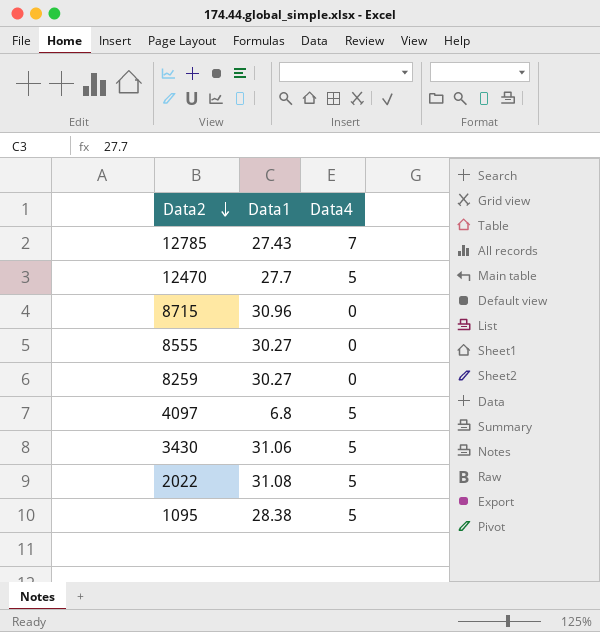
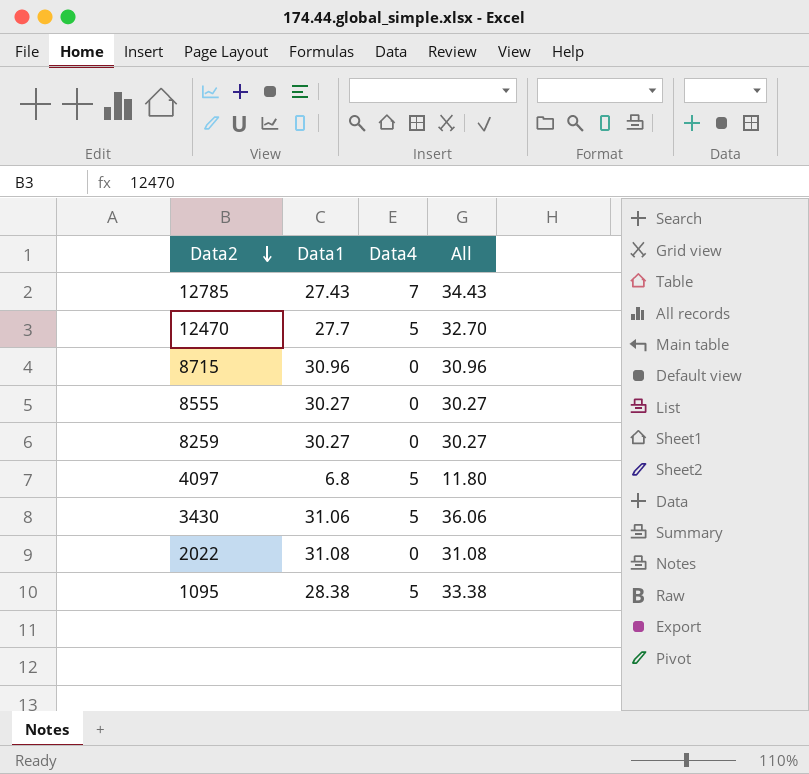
column All | formula: none -> [Data1] + [Data4]
2022 | Data4: 5 -> 0

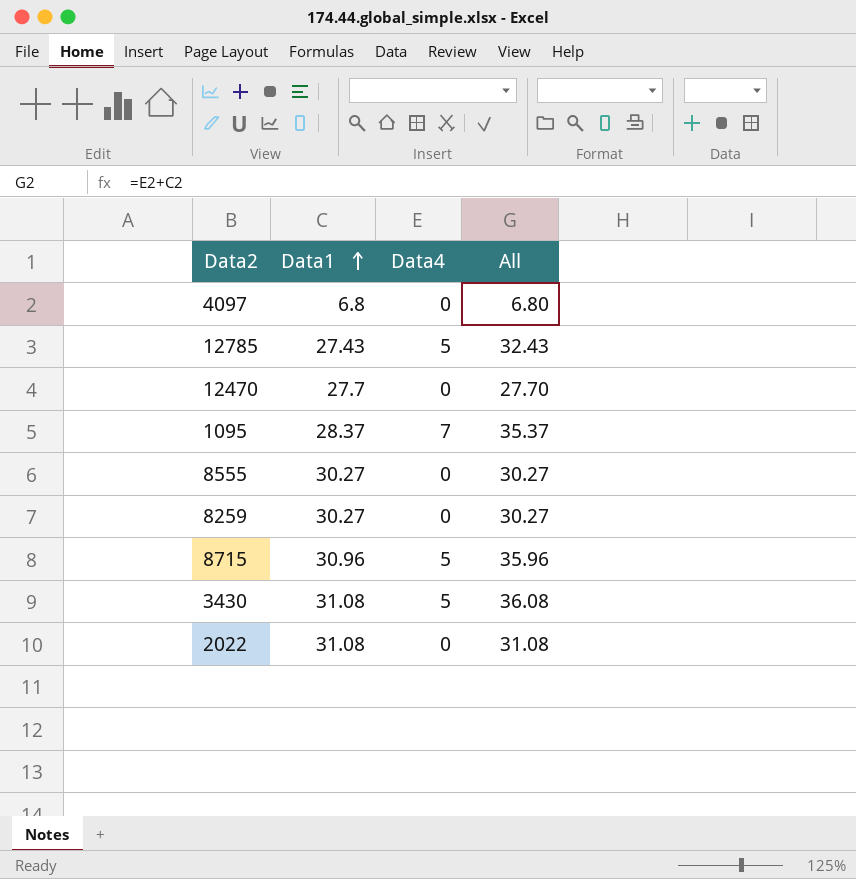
row order: Data2 descending -> Data1 ascending
4097 | Data4: 5 -> 0
4097 | All: 11.80 -> 6.80
12785 | Data4: 7 -> 5
12785 | All: 34.43 -> 32.43
12470 | Data4: 5 -> 0
12470 | All: 32.70 -> 27.70
1095 | Data1: 28.38 -> 28.37
1095 | Data4: 5 -> 7
1095 | All: 33.38 -> 35.37
8715 | Data4: 0 -> 5
8715 | All: 30.96 -> 35.96
3430 | Data1: 31.06 -> 31.08
3430 | All: 36.06 -> 36.08

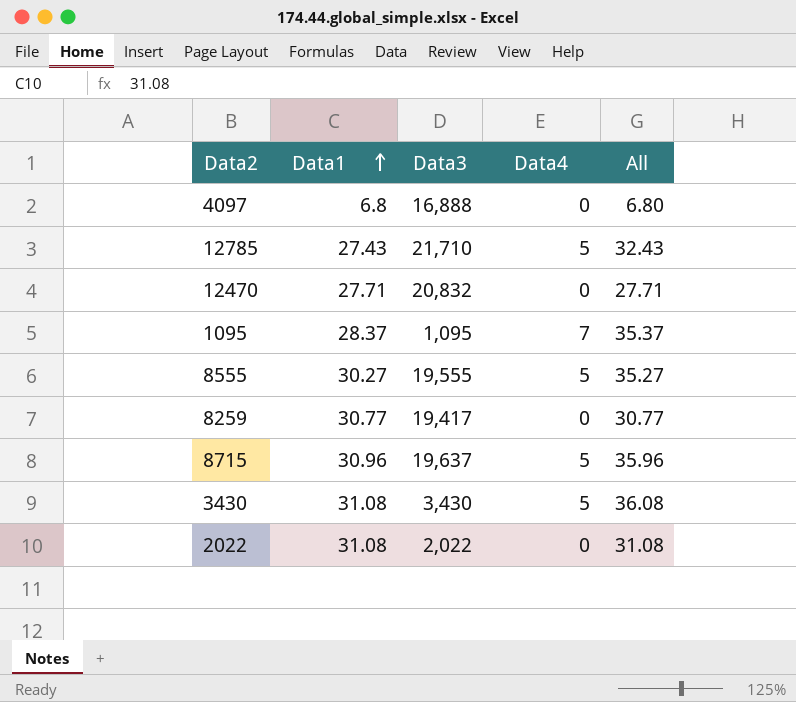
column Data3 | position: none -> 3
12470 | Data1: 27.7 -> 27.71
12470 | All: 27.70 -> 27.71
8555 | Data4: 0 -> 5
8555 | All: 30.27 -> 35.27
8259 | Data1: 30.27 -> 30.77
8259 | All: 30.27 -> 30.77

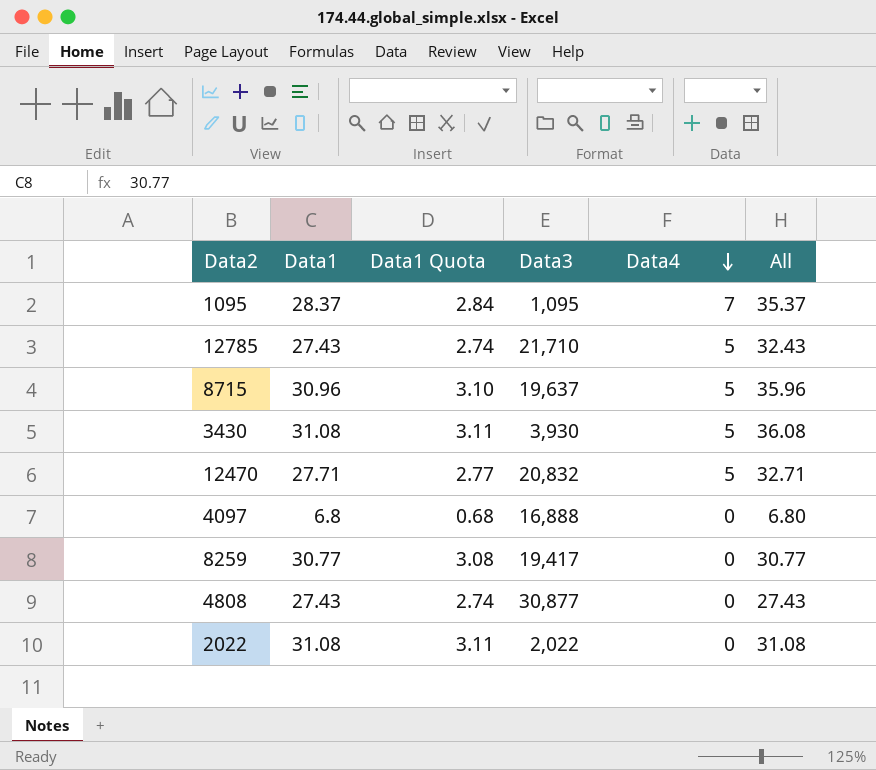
row order: Data1 ascending -> Data4 descending
column Data1 Quota | formula: none -> [Data1] * 0.1
row 8555: 30.27 | 19,555 | 5 | 35.27 -> none
3430 | Data3: 3,430 -> 3,930
12470 | Data4: 0 -> 5
12470 | All: 27.71 -> 32.71
row 4808: none -> 27.43 | 2.74 | 30,877 | 0 | 27.43

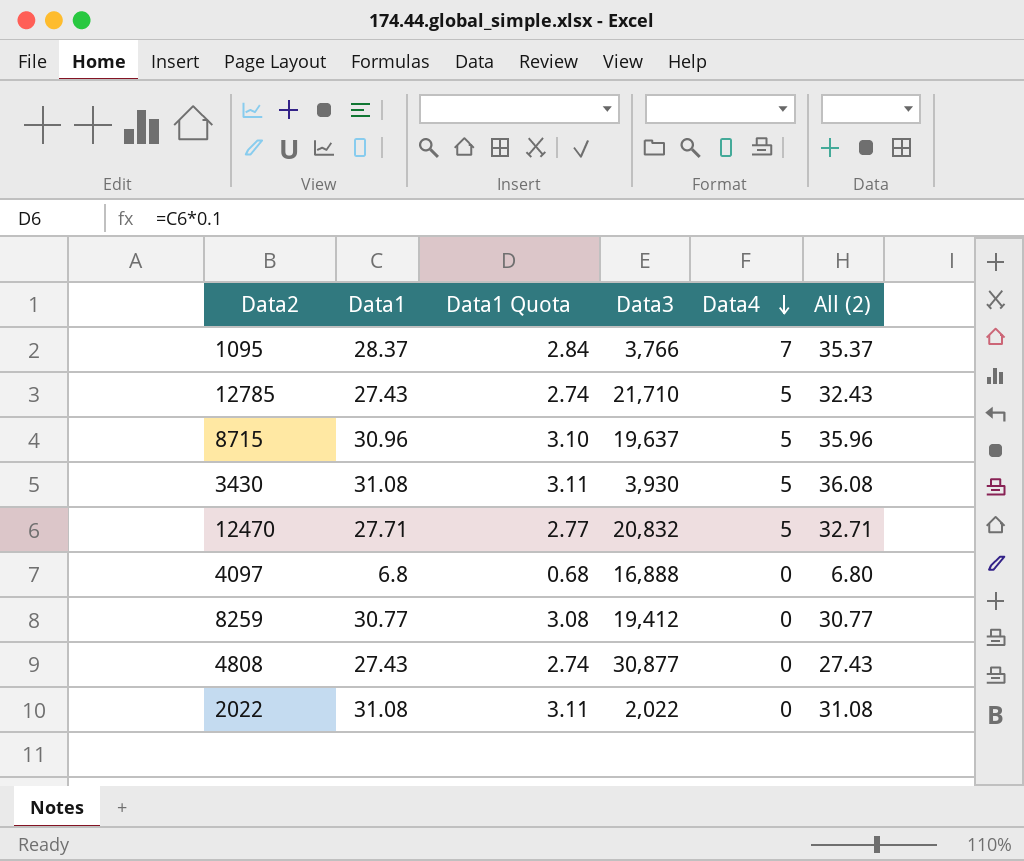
column name: All -> All (2)
1095 | Data3: 1,095 -> 3,766
8259 | Data3: 19,417 -> 19,412

